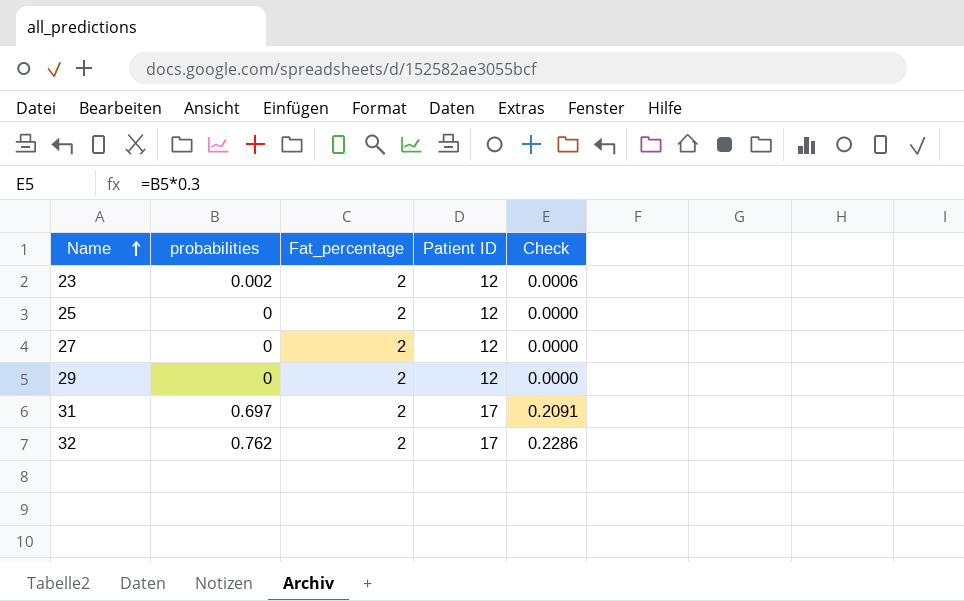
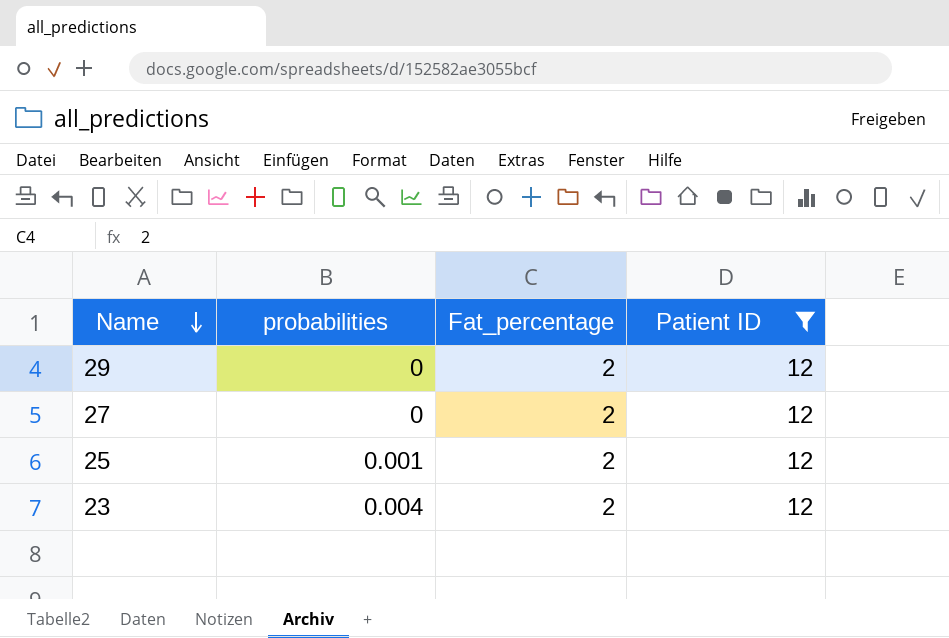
filter: none -> Patient ID = 12
row order: Name ascending -> Name descending
column Check | formula: [probabilities] * 0.3 -> none
25 | probabilities: 0 -> 0.001
23 | probabilities: 0.002 -> 0.004

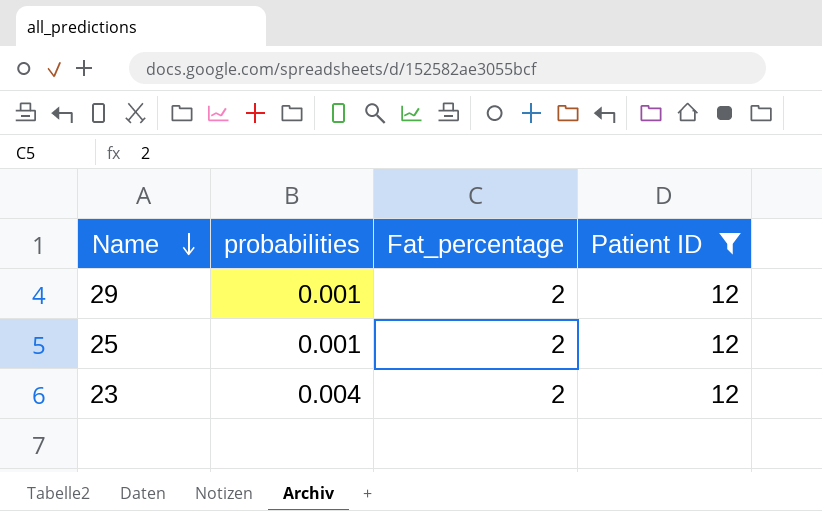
row 27: 0 | 2 | 12 -> none
29 | probabilities: 0 -> 0.001

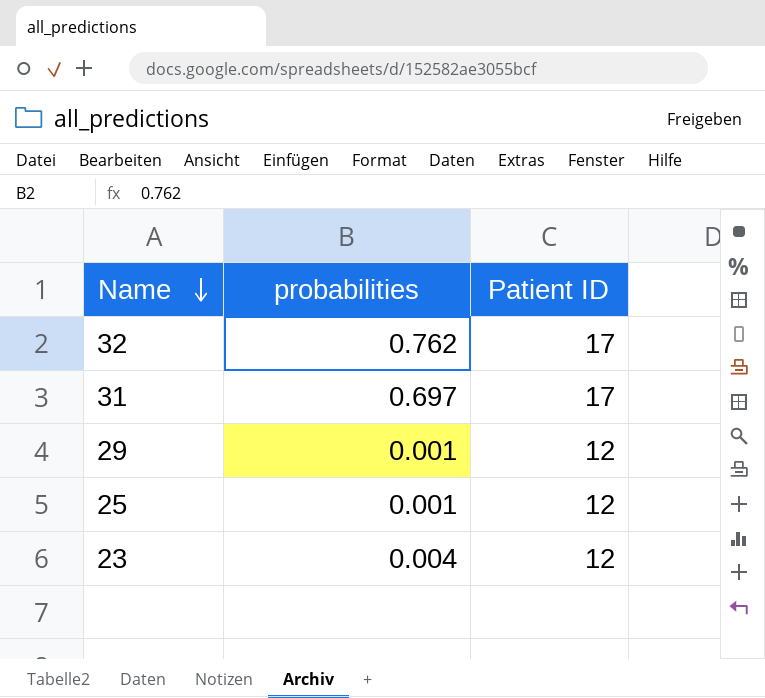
filter: Patient ID = 12 -> none
column Fat_percentage | position: 3 -> none

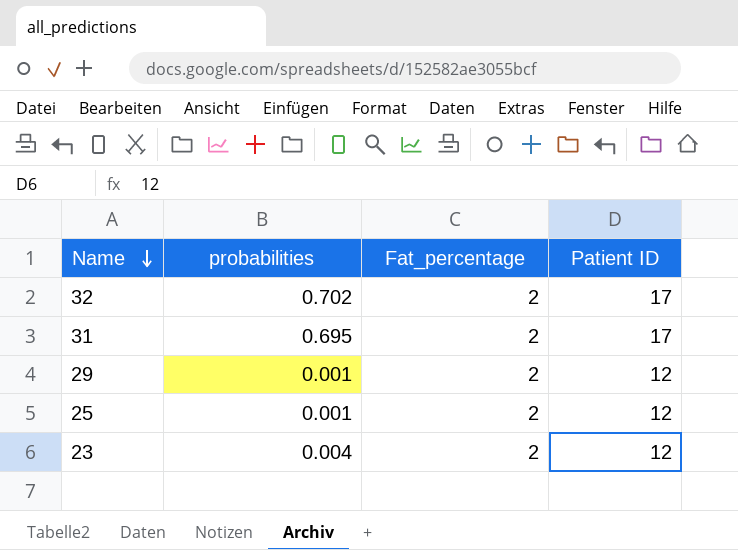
column Fat_percentage | position: none -> 3
32 | probabilities: 0.762 -> 0.702
31 | probabilities: 0.697 -> 0.695

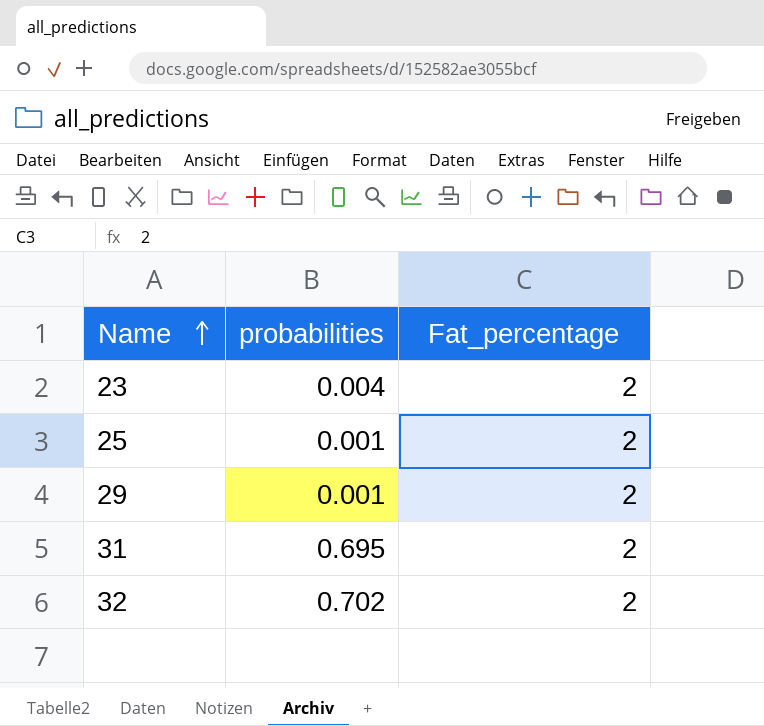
row order: Name descending -> Name ascending
column Patient ID | position: 4 -> none

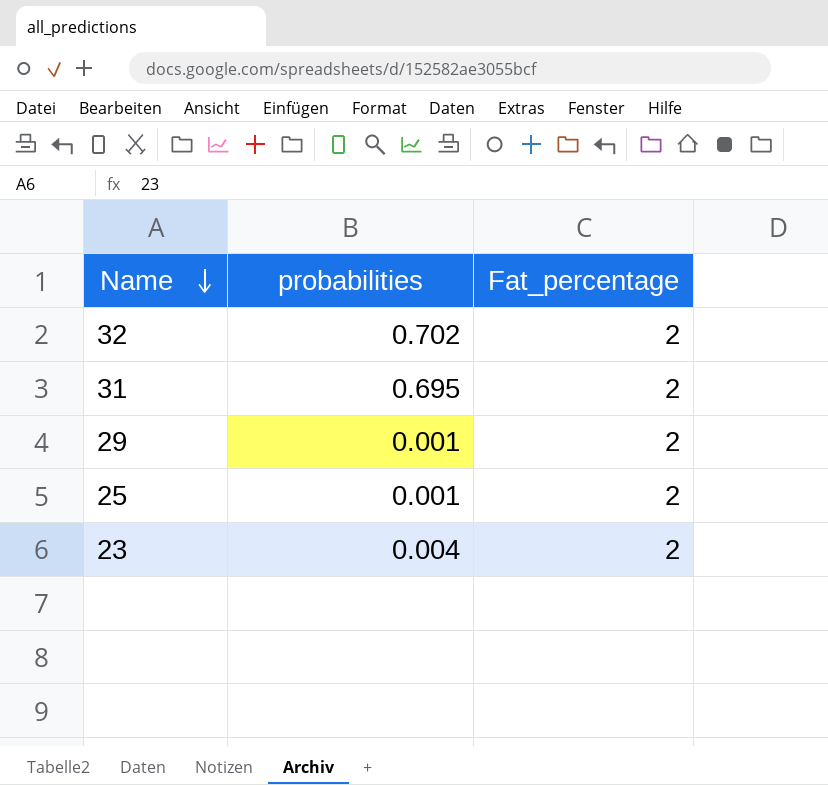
row order: Name ascending -> Name descending

